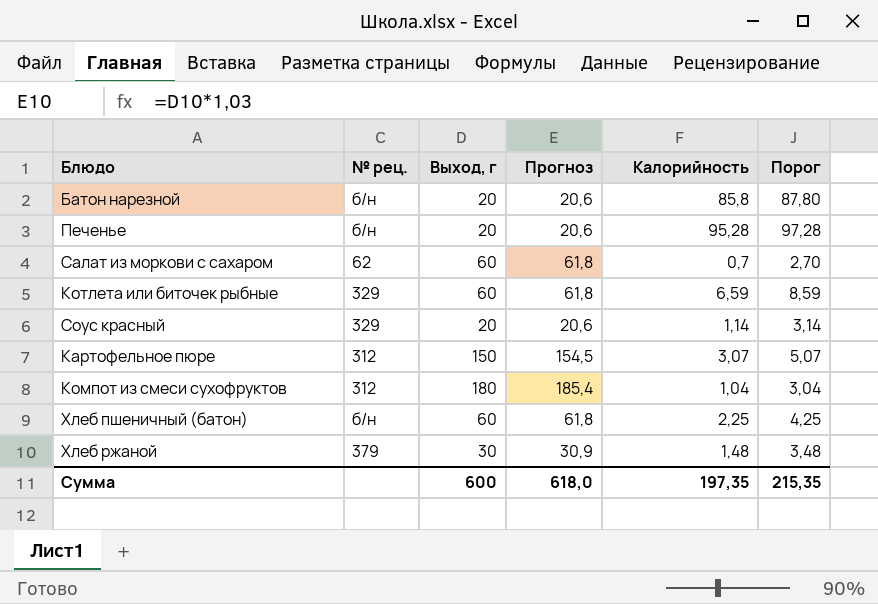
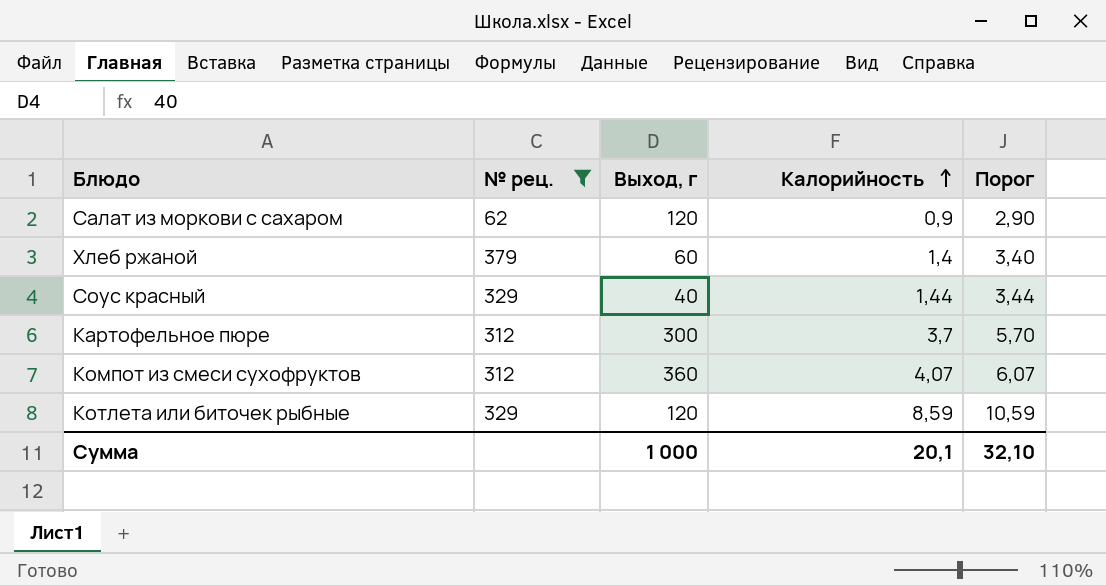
filter: none -> № рец. != б/н
row order: none -> Калорийность ascending
column Прогноз | formula: [Выход, г] * 1,03 -> none
Салат из моркови с сахаром | Выход, г: 60 -> 120
Салат из моркови с сахаром | Калорийность: 0,7 -> 0,9
Салат из моркови с сахаром | Порог: 2,70 -> 2,90
Хлеб ржаной | Выход, г: 30 -> 60
Хлеб ржаной | Калорийность: 1,48 -> 1,4
Хлеб ржаной | Порог: 3,48 -> 3,40
Соус красный | Выход, г: 20 -> 40
Соус красный | Калорийность: 1,14 -> 1,44
Соус красный | Порог: 3,14 -> 3,44
Картофельное пюре | Выход, г: 150 -> 300
Картофельное пюре | Калорийность: 3,07 -> 3,7
Картофельное пюре | Порог: 5,07 -> 5,70
Компот из смеси сухофруктов | Выход, г: 180 -> 360
Компот из смеси сухофруктов | Калорийность: 1,04 -> 4,07
Компот из смеси сухофруктов | Порог: 3,04 -> 6,07
Котлета или биточек рыбные | Выход, г: 60 -> 120
Котлета или биточек рыбные | Калорийность: 6,59 -> 8,59
Котлета или биточек рыбные | Порог: 8,59 -> 10,59
Сумма | Выход, г: 600 -> 1 000
Сумма | Калорийность: 197,35 -> 20,1
Сумма | Порог: 215,35 -> 32,10

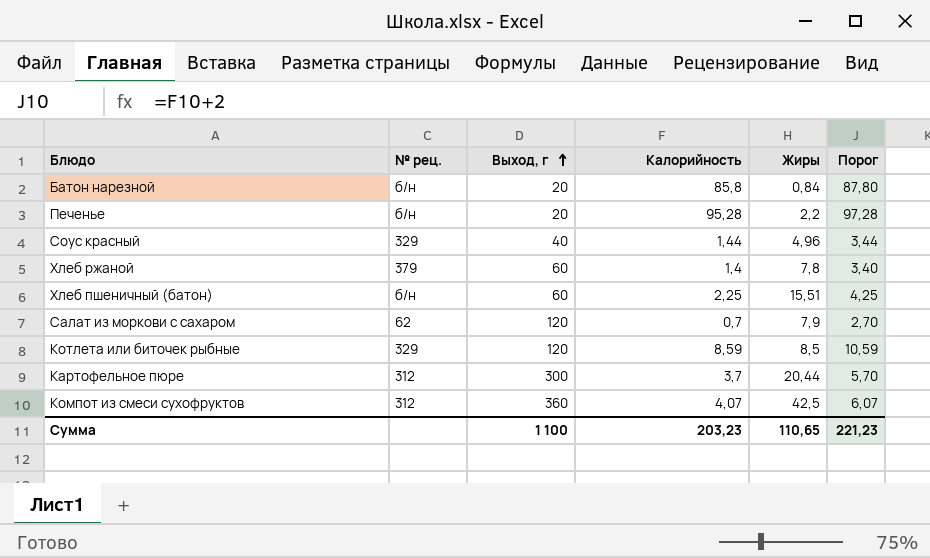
filter: № рец. != б/н -> none
row order: Калорийность ascending -> Выход, г ascending
column Жиры | position: none -> 5
Салат из моркови с сахаром | Калорийность: 0,9 -> 0,7
Салат из моркови с сахаром | Порог: 2,90 -> 2,70
Сумма | Выход, г: 1 000 -> 1 100
Сумма | Калорийность: 20,1 -> 203,23
Сумма | Порог: 32,10 -> 221,23

